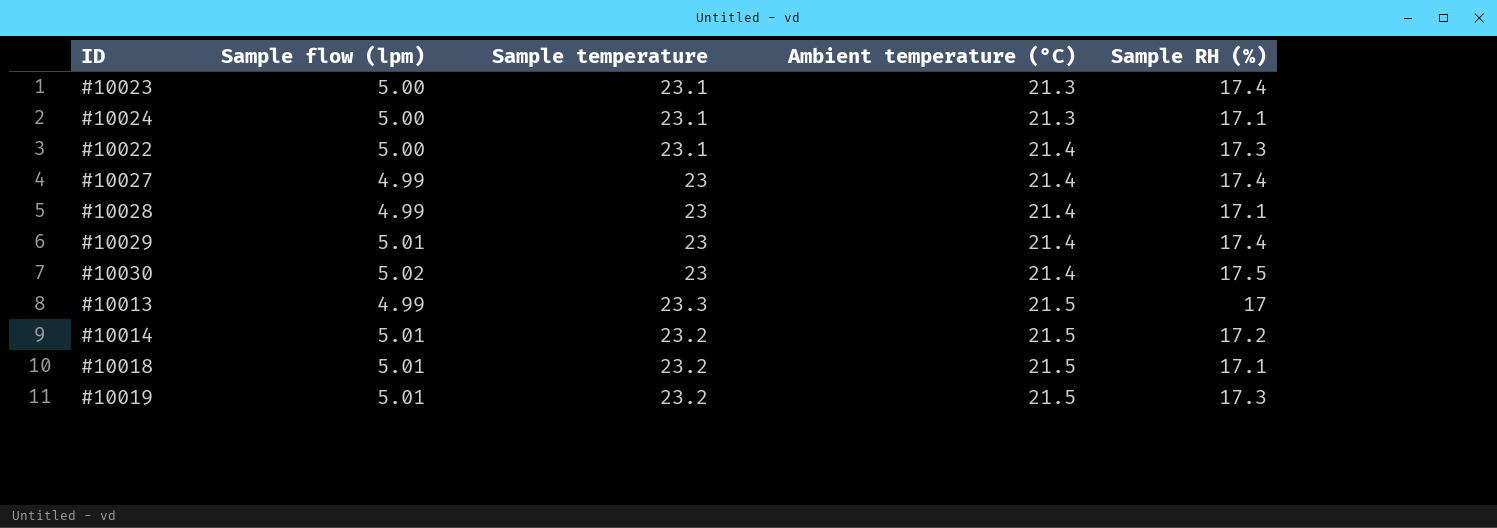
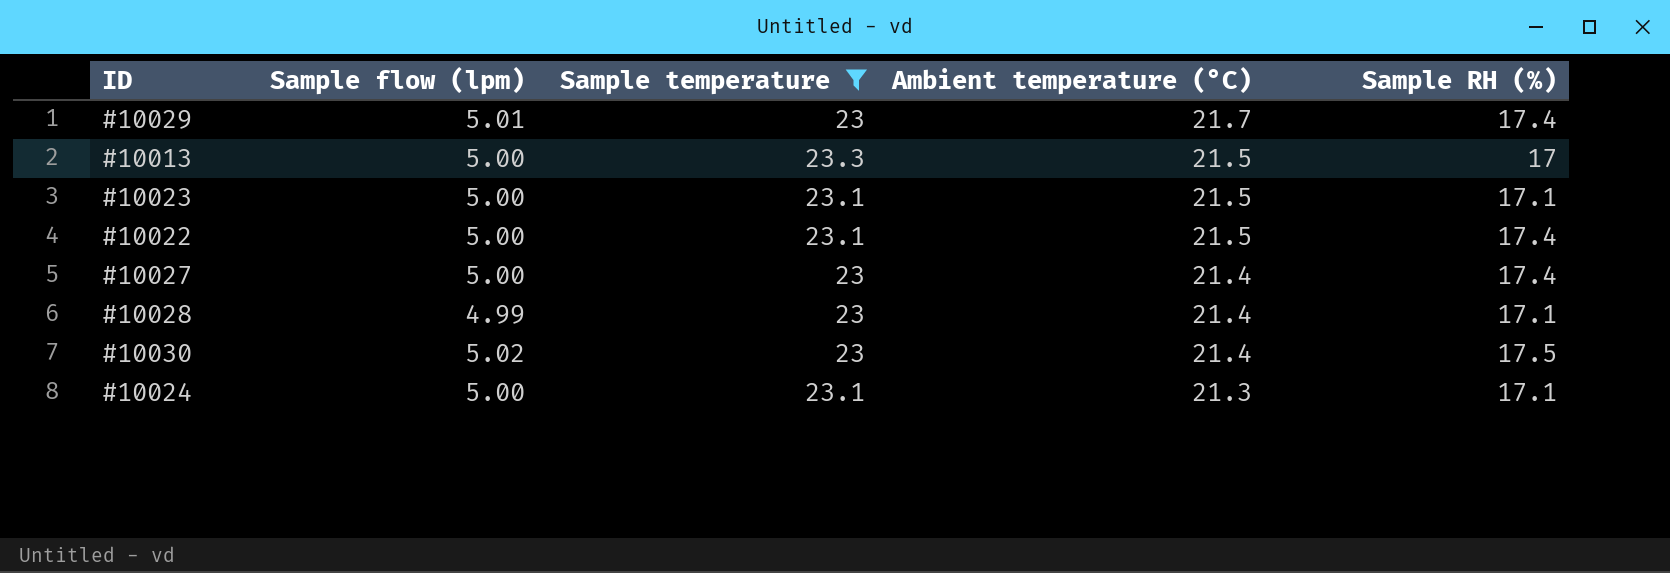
filter: none -> Sample temperature != 23.2
row order: Ambient temperature (°C) ascending -> Ambient temperature (°C) descending
#10029 | Ambient temperature (°C): 21.4 -> 21.7
#10013 | Sample flow (lpm): 4.99 -> 5.00
#10023 | Ambient temperature (°C): 21.3 -> 21.5
#10023 | Sample RH (%): 17.4 -> 17.1
#10022 | Ambient temperature (°C): 21.4 -> 21.5
#10022 | Sample RH (%): 17.3 -> 17.4
#10027 | Sample flow (lpm): 4.99 -> 5.00

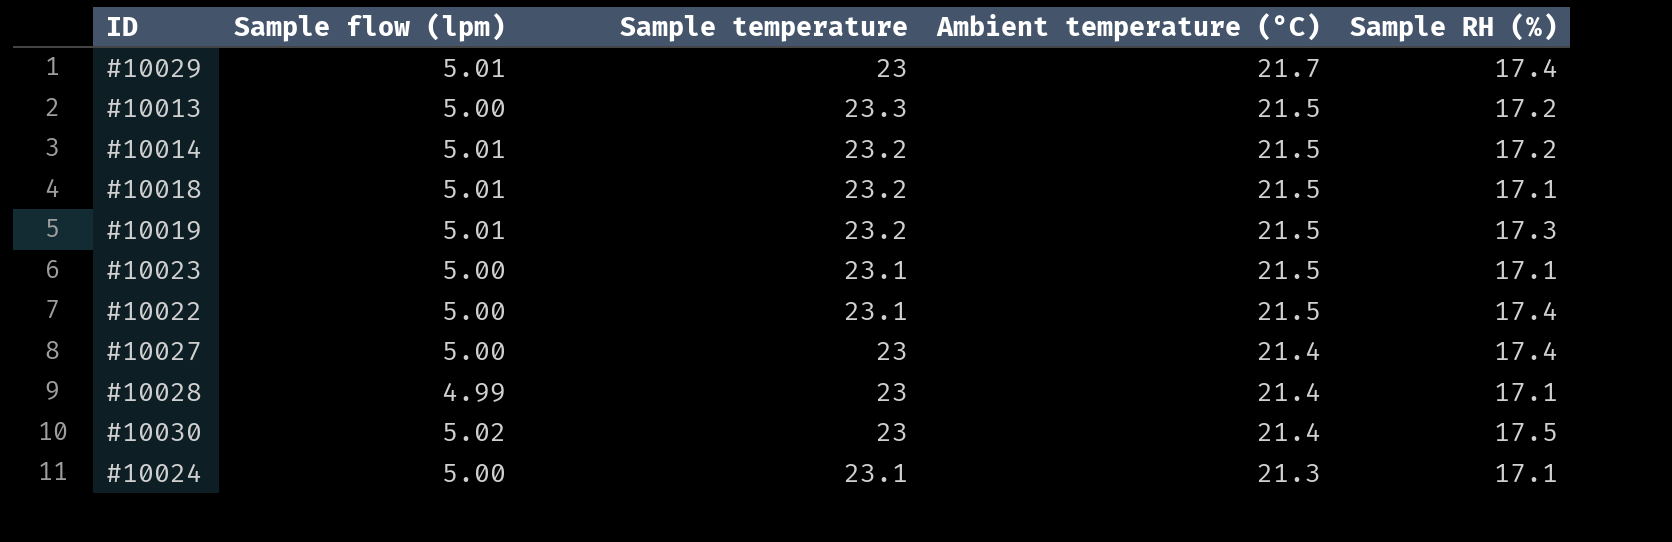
filter: Sample temperature != 23.2 -> none
#10013 | Sample RH (%): 17 -> 17.2

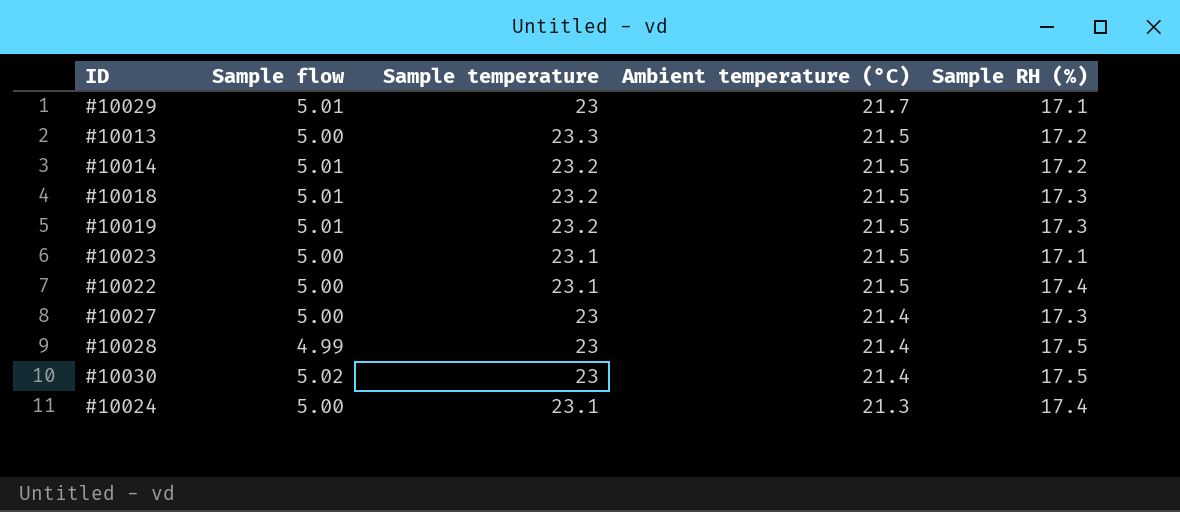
column name: Sample flow (lpm) -> Sample flow
#10029 | Sample RH (%): 17.4 -> 17.1
#10018 | Sample RH (%): 17.1 -> 17.3
#10027 | Sample RH (%): 17.4 -> 17.3
#10028 | Sample RH (%): 17.1 -> 17.5
#10024 | Sample RH (%): 17.1 -> 17.4

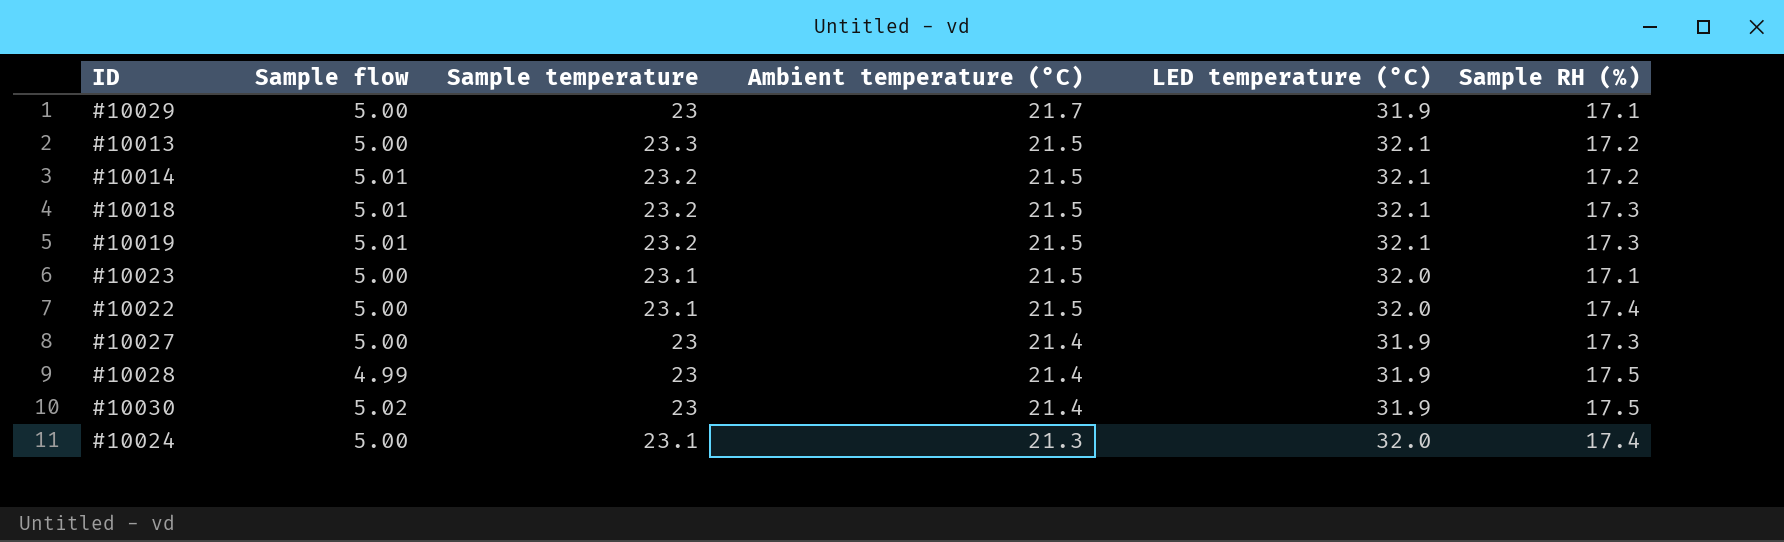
column LED temperature (°C) | position: none -> 5
#10029 | Sample flow: 5.01 -> 5.00

